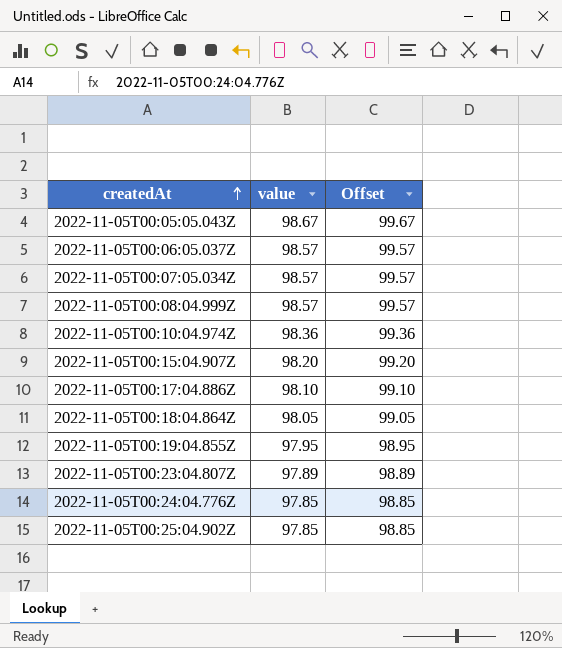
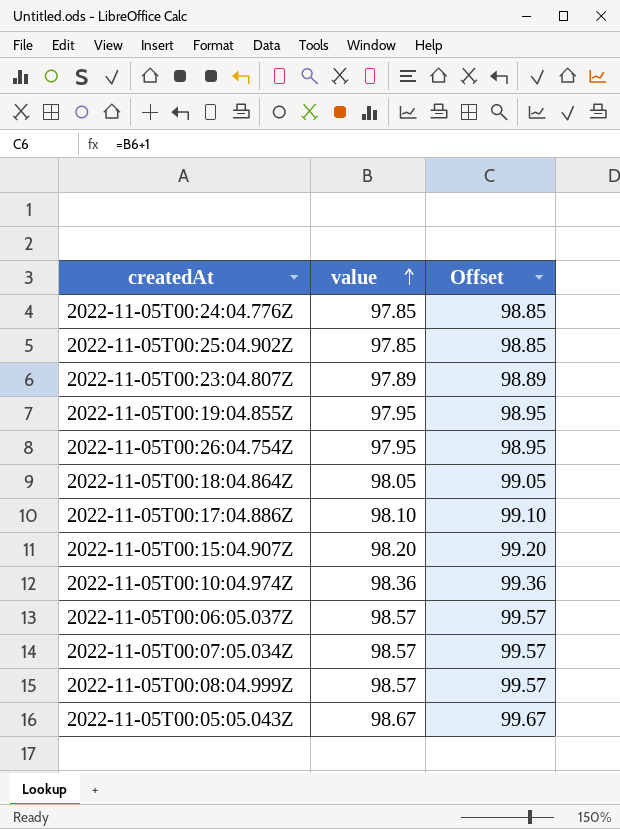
row order: createdAt ascending -> value ascending
row 2022-11-05T00:26:04.754Z: none -> 97.95 | 98.95

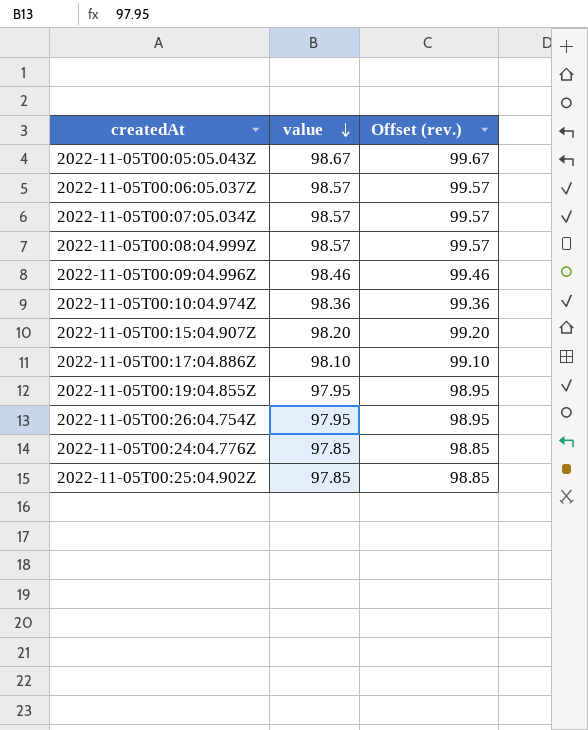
row order: value ascending -> value descending
column name: Offset -> Offset (rev.)
row 2022-11-05T00:23:04.807Z: 97.89 | 98.89 -> none
row 2022-11-05T00:18:04.864Z: 98.05 | 99.05 -> none
row 2022-11-05T00:09:04.996Z: none -> 98.46 | 99.46

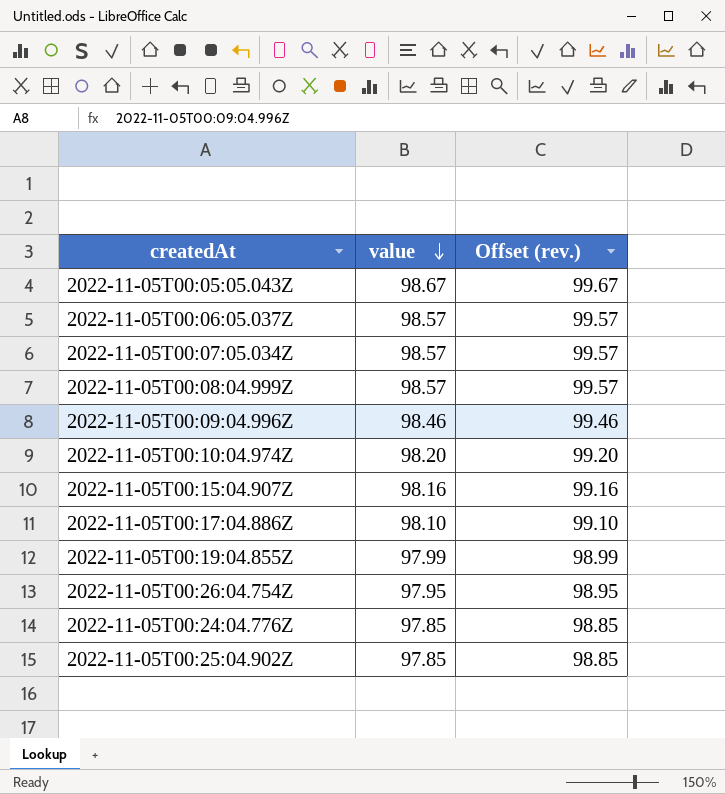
2022-11-05T00:10:04.974Z | value: 98.36 -> 98.20
2022-11-05T00:10:04.974Z | Offset (rev.): 99.36 -> 99.20
2022-11-05T00:15:04.907Z | value: 98.20 -> 98.16
2022-11-05T00:15:04.907Z | Offset (rev.): 99.20 -> 99.16
2022-11-05T00:19:04.855Z | value: 97.95 -> 97.99
2022-11-05T00:19:04.855Z | Offset (rev.): 98.95 -> 98.99

